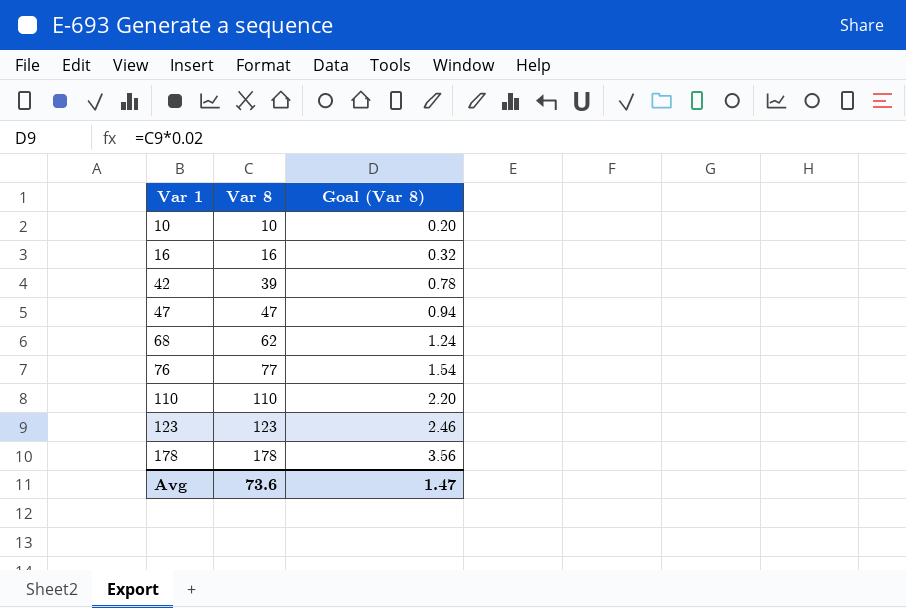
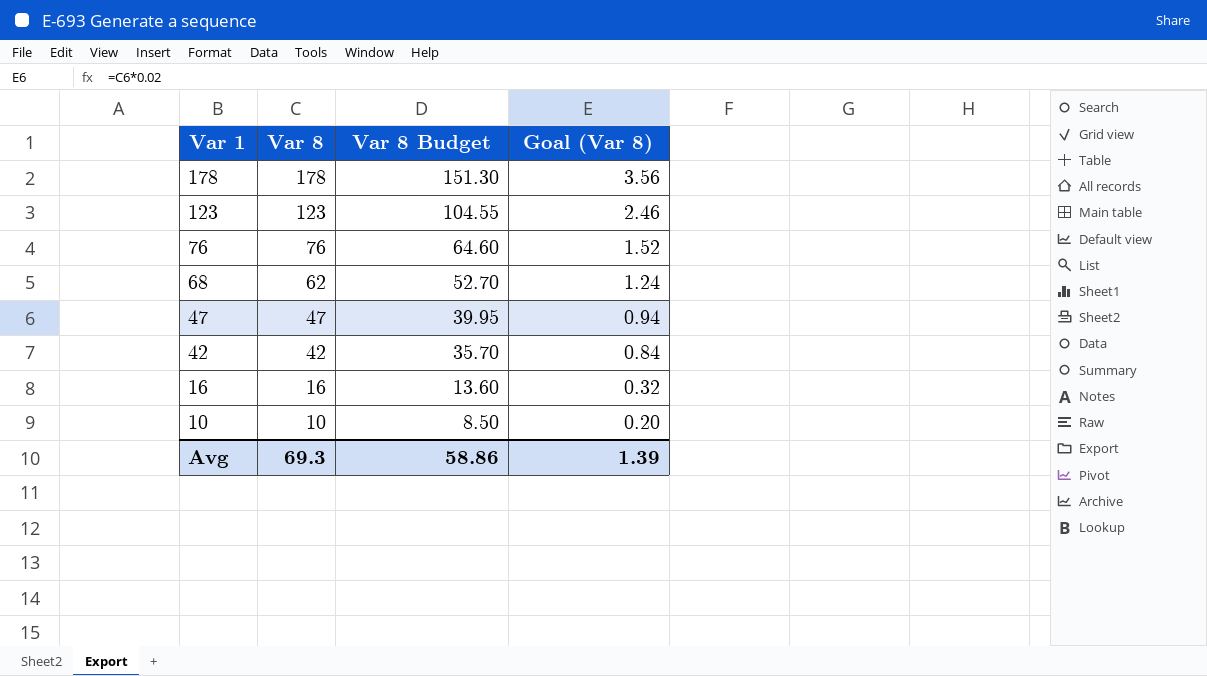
row order: Var 1 ascending -> Var 1 descending
column Var 8 Budget | formula: none -> [Var 8] * 0.85
row 110: 110 | 2.20 -> none
76 | Var 8: 77 -> 76
76 | Goal (Var 8): 1.54 -> 1.52
42 | Var 8: 39 -> 42
42 | Goal (Var 8): 0.78 -> 0.84
Avg | Var 8: 73.6 -> 69.3
Avg | Goal (Var 8): 1.47 -> 1.39

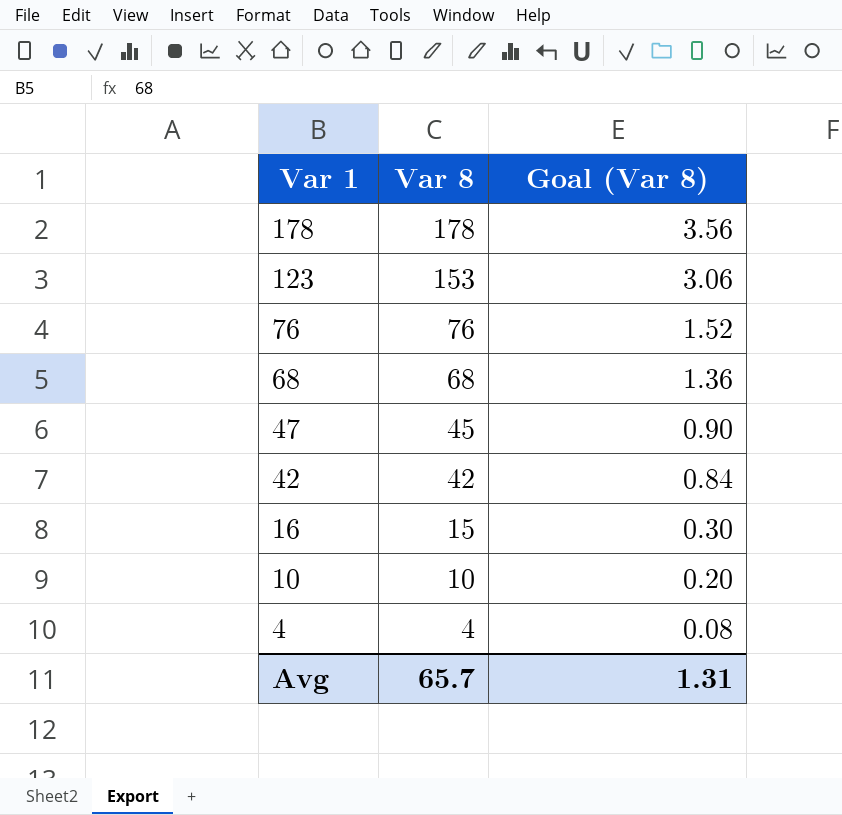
column Var 8 Budget | formula: [Var 8] * 0.85 -> none
123 | Var 8: 123 -> 153
123 | Goal (Var 8): 2.46 -> 3.06
68 | Var 8: 62 -> 68
68 | Goal (Var 8): 1.24 -> 1.36
47 | Var 8: 47 -> 45
47 | Goal (Var 8): 0.94 -> 0.90
16 | Var 8: 16 -> 15
16 | Goal (Var 8): 0.32 -> 0.30
row 4: none -> 4 | 0.08
Avg | Var 8: 69.3 -> 65.7
Avg | Goal (Var 8): 1.39 -> 1.31

